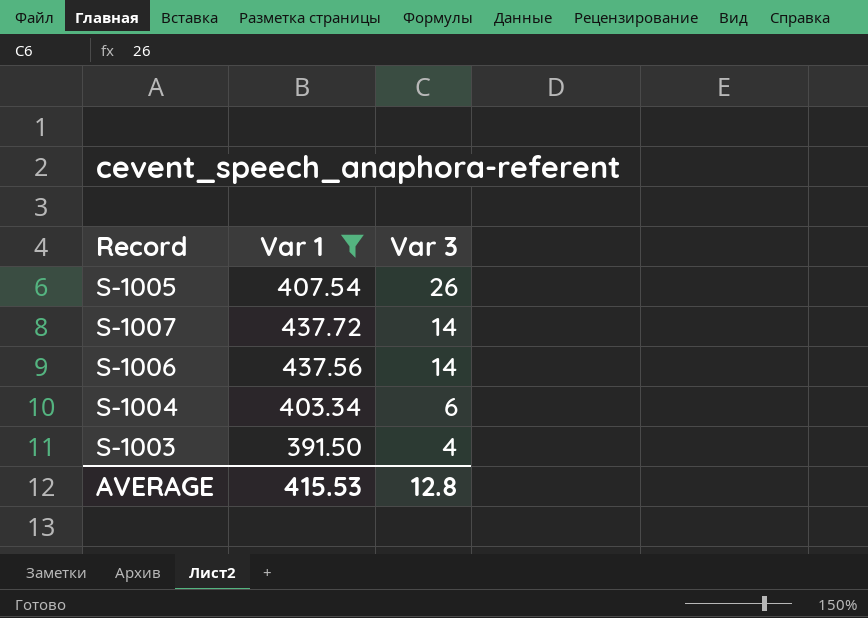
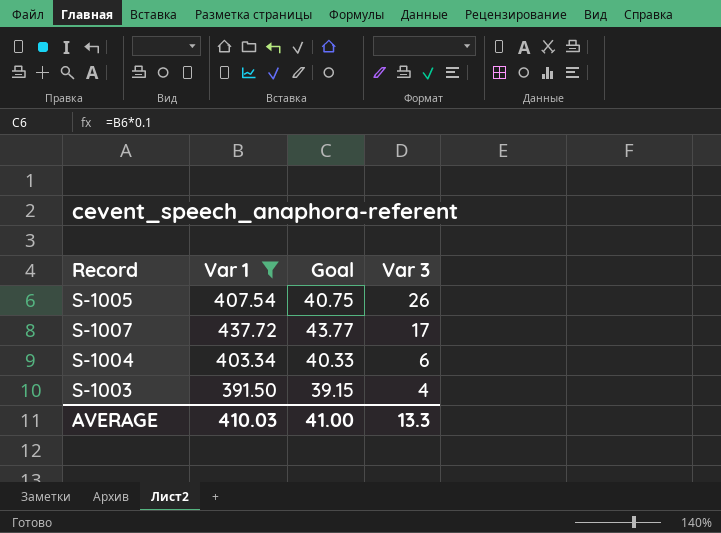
column Goal | formula: none -> [Var 1] * 0.1
row S-1006: 437.56 | 14 -> none
S-1007 | Var 3: 14 -> 17
AVERAGE | Var 1: 415.53 -> 410.03
AVERAGE | Var 3: 12.8 -> 13.3

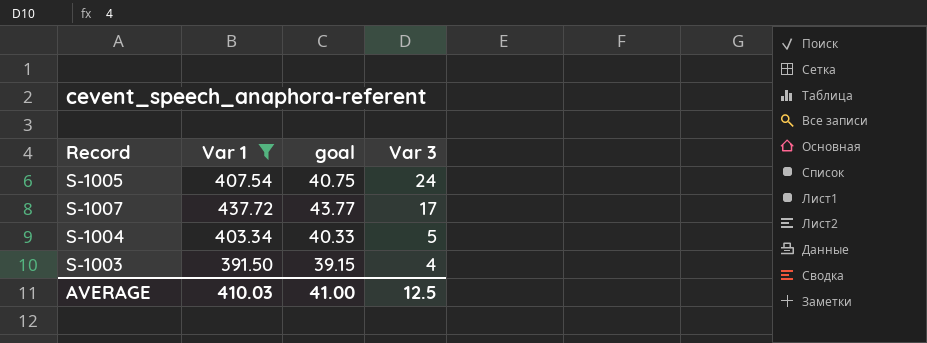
column name: Goal -> goal
S-1005 | Var 3: 26 -> 24
S-1004 | Var 3: 6 -> 5
AVERAGE | Var 3: 13.3 -> 12.5

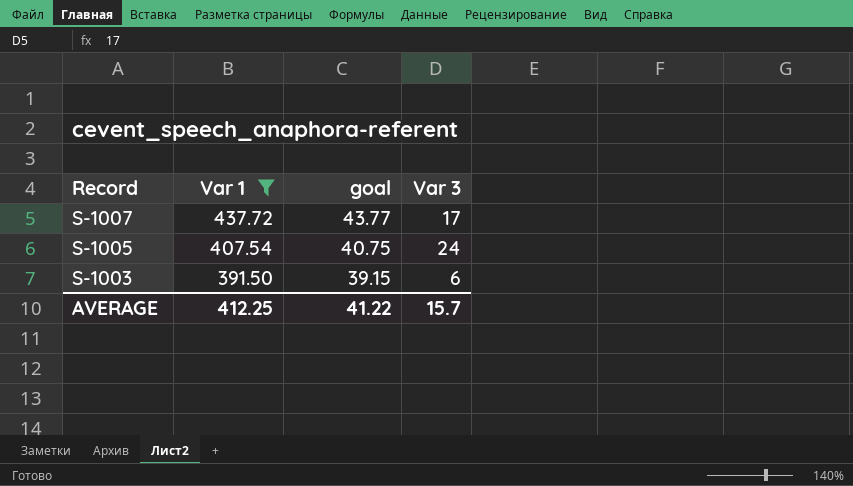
row order: Var 3 descending -> Record descending
row S-1004: 403.34 | 40.33 | 5 -> none
S-1003 | Var 3: 4 -> 6
AVERAGE | Var 1: 410.03 -> 412.25
AVERAGE | goal: 41.00 -> 41.22
AVERAGE | Var 3: 12.5 -> 15.7

